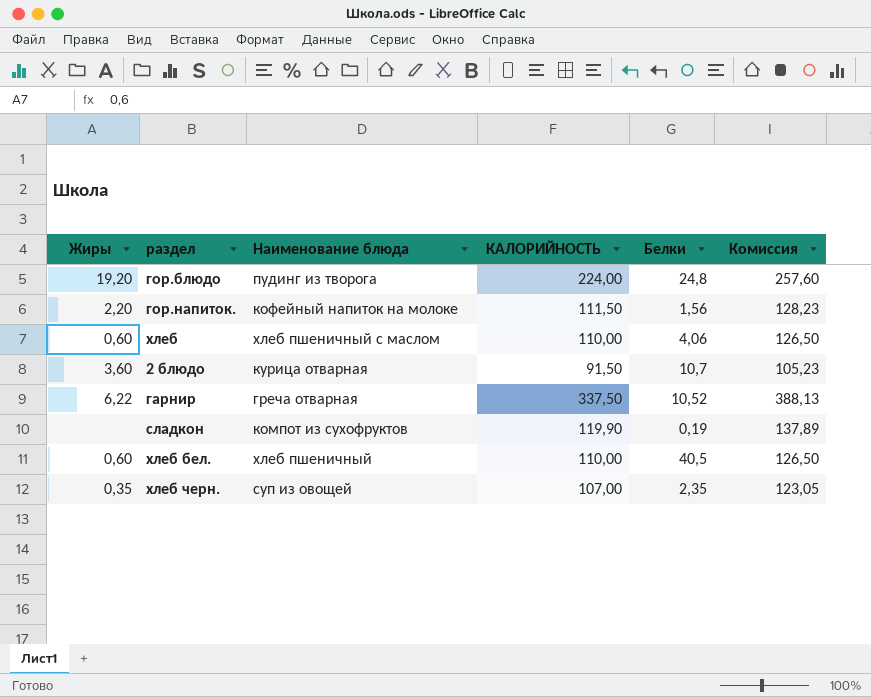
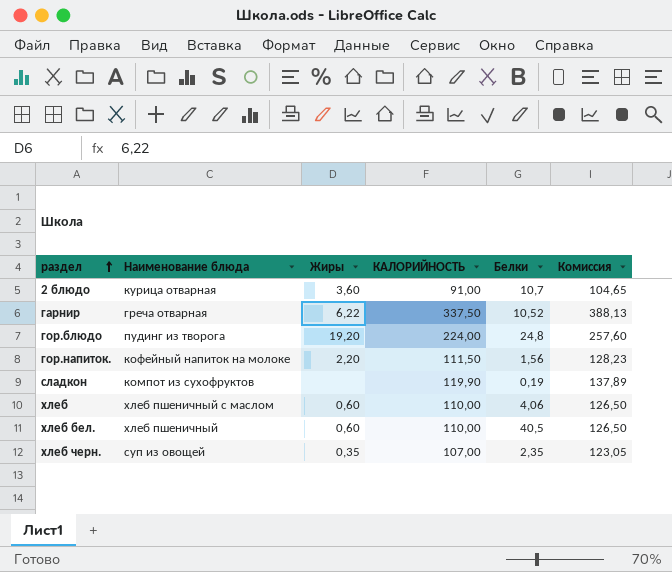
row order: none -> раздел ascending
column Жиры | position: 1 -> 3
2 блюдо | КАЛОРИЙНОСТЬ: 91,50 -> 91,00
2 блюдо | Комиссия: 105,23 -> 104,65

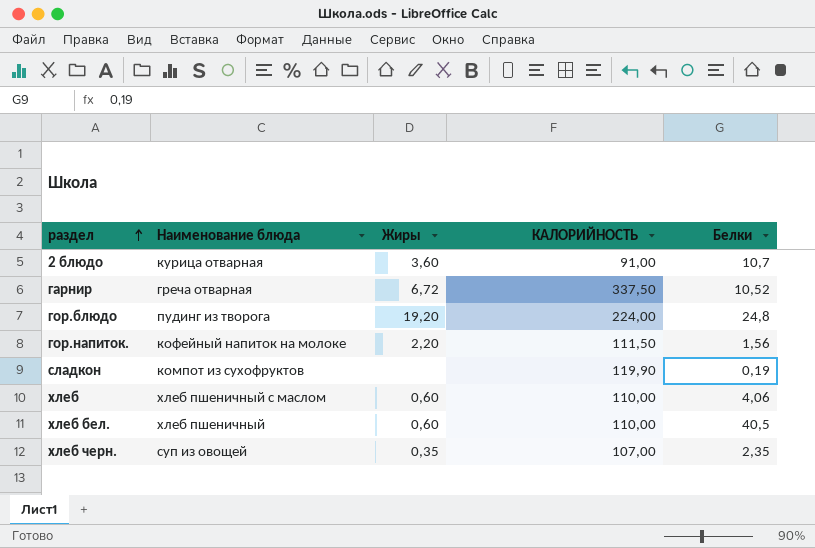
column Комиссия | formula: [КАЛОРИЙНОСТЬ] * 1,15 -> none
гарнир | Жиры: 6,22 -> 6,72

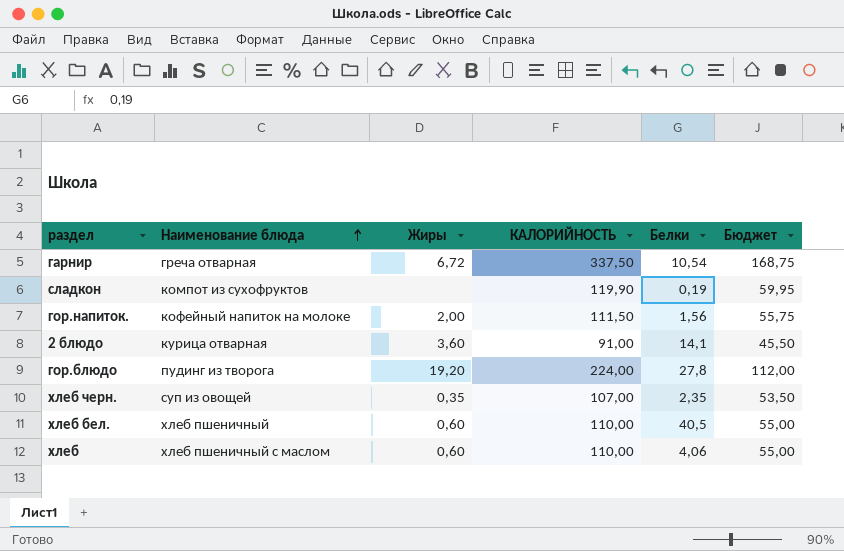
row order: раздел ascending -> Наименование блюда ascending
column Бюджет | formula: none -> [КАЛОРИЙНОСТЬ] * 0,5
гарнир | Белки: 10,52 -> 10,54
гор.напиток. | Жиры: 2,20 -> 2,00
2 блюдо | Белки: 10,7 -> 14,1
гор.блюдо | Белки: 24,8 -> 27,8

